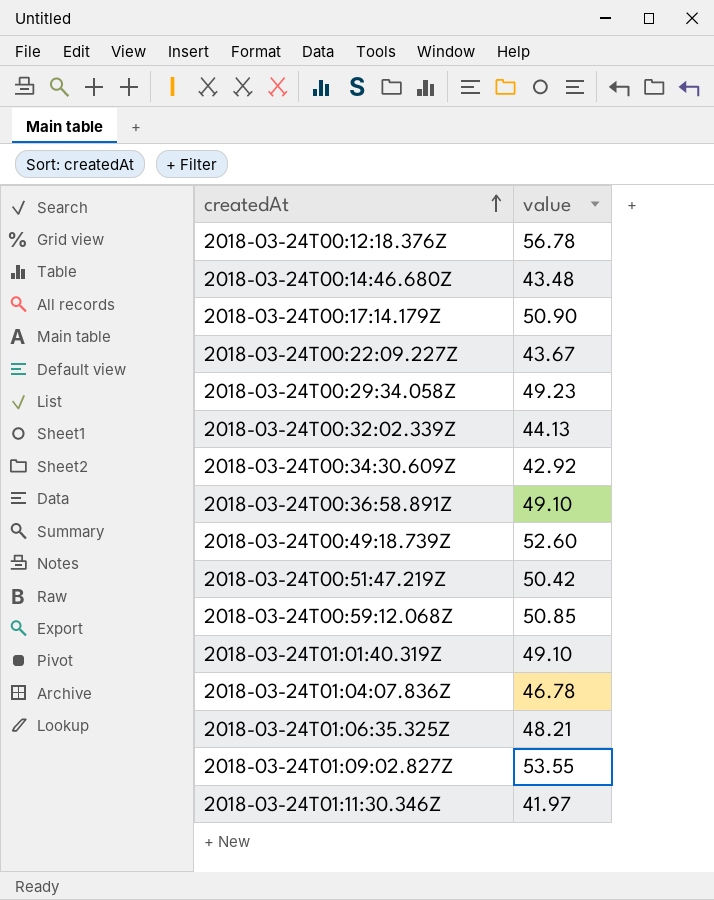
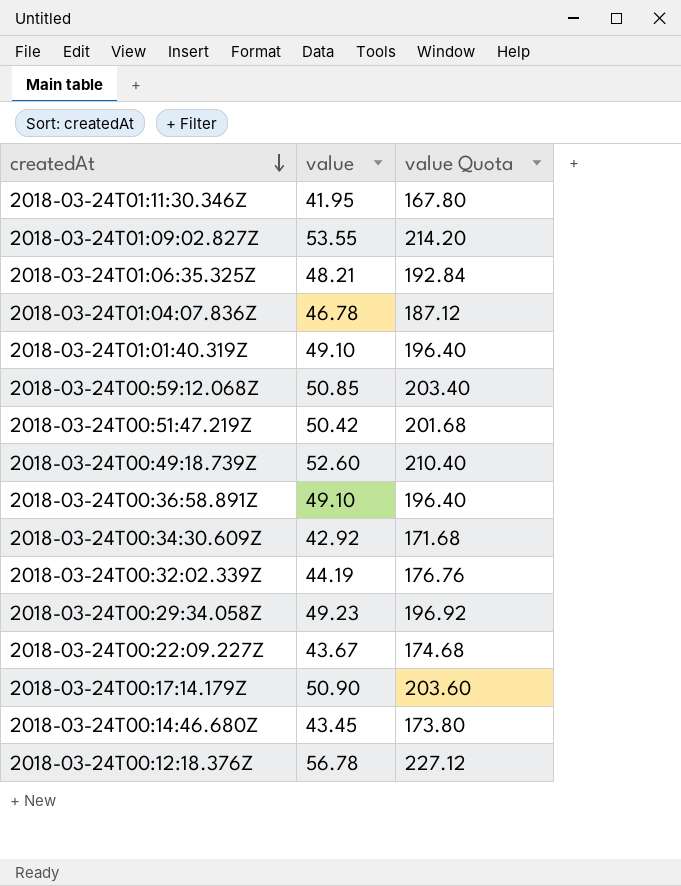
row order: createdAt ascending -> createdAt descending
column value Quota | formula: none -> [value] * 4
2018-03-24T01:11:30.346Z | value: 41.97 -> 41.95
2018-03-24T00:32:02.339Z | value: 44.13 -> 44.19
2018-03-24T00:14:46.680Z | value: 43.48 -> 43.45

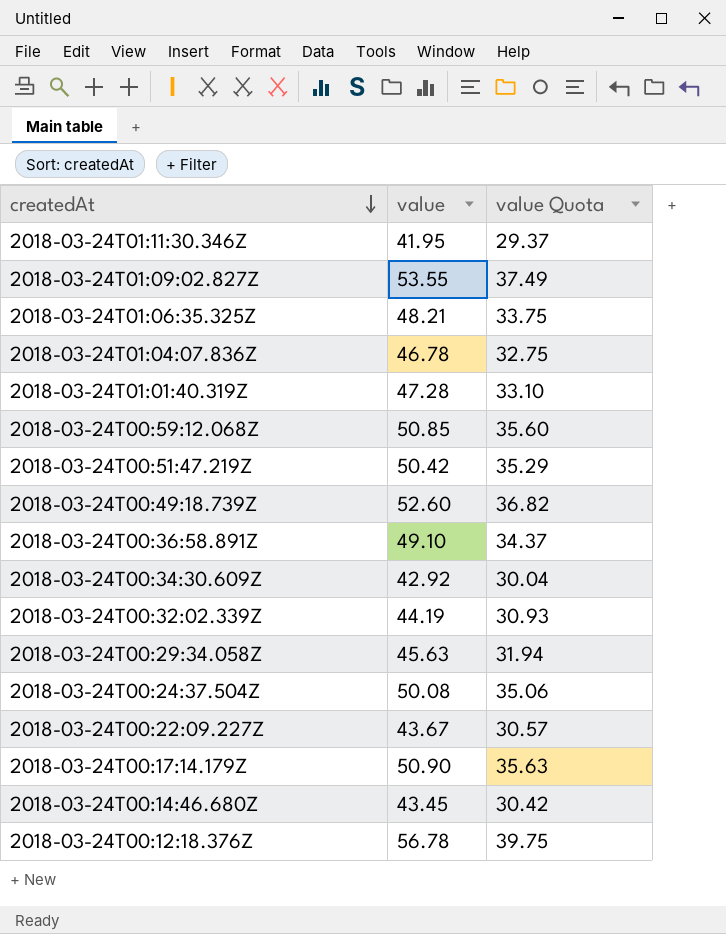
column value Quota | formula: [value] * 4 -> [value] * 0.7
2018-03-24T01:01:40.319Z | value: 49.10 -> 47.28
2018-03-24T00:29:34.058Z | value: 49.23 -> 45.63
row 2018-03-24T00:24:37.504Z: none -> 50.08 | 35.06

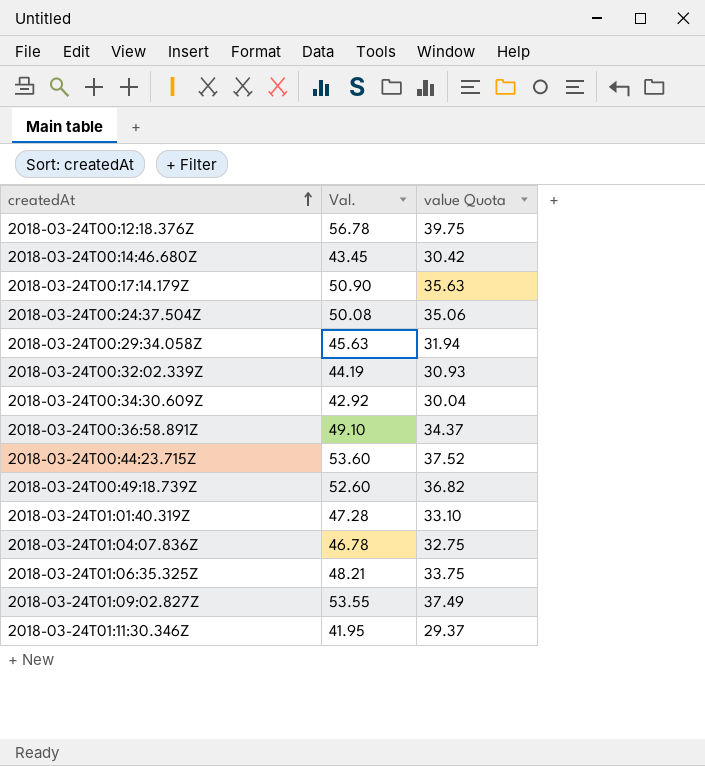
row order: createdAt descending -> createdAt ascending
column name: value -> Val.
row 2018-03-24T00:59:12.068Z: 50.85 | 35.60 -> none
row 2018-03-24T00:51:47.219Z: 50.42 | 35.29 -> none
row 2018-03-24T00:22:09.227Z: 43.67 | 30.57 -> none
row 2018-03-24T00:44:23.715Z: none -> 53.60 | 37.52

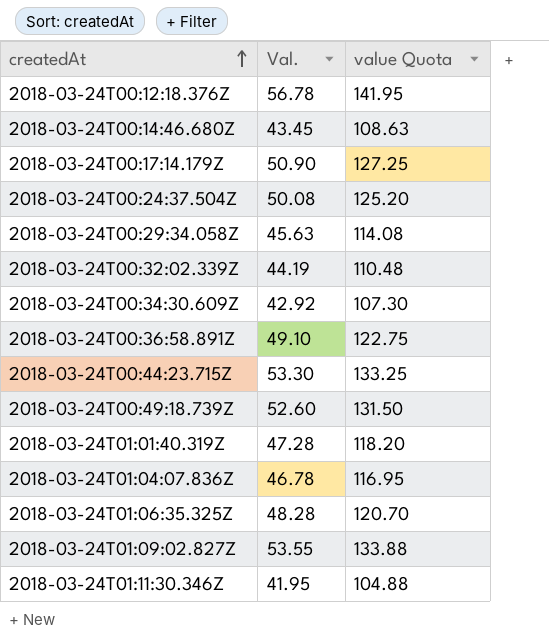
column value Quota | formula: [Val.] * 0.7 -> [Val.] * 2.5
2018-03-24T00:44:23.715Z | Val.: 53.60 -> 53.30
2018-03-24T01:06:35.325Z | Val.: 48.21 -> 48.28

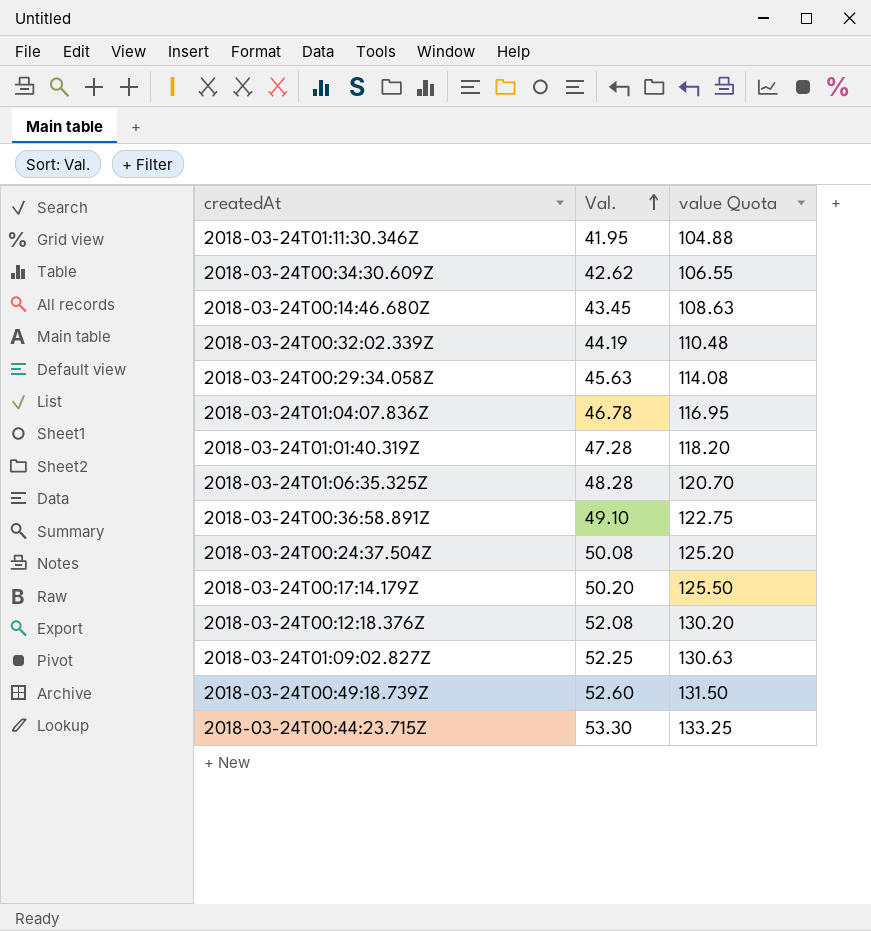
row order: createdAt ascending -> Val. ascending
2018-03-24T00:34:30.609Z | Val.: 42.92 -> 42.62
2018-03-24T00:34:30.609Z | value Quota: 107.30 -> 106.55
2018-03-24T00:17:14.179Z | Val.: 50.90 -> 50.20
2018-03-24T00:17:14.179Z | value Quota: 127.25 -> 125.50
2018-03-24T00:12:18.376Z | Val.: 56.78 -> 52.08
2018-03-24T00:12:18.376Z | value Quota: 141.95 -> 130.20
2018-03-24T01:09:02.827Z | Val.: 53.55 -> 52.25
2018-03-24T01:09:02.827Z | value Quota: 133.88 -> 130.63

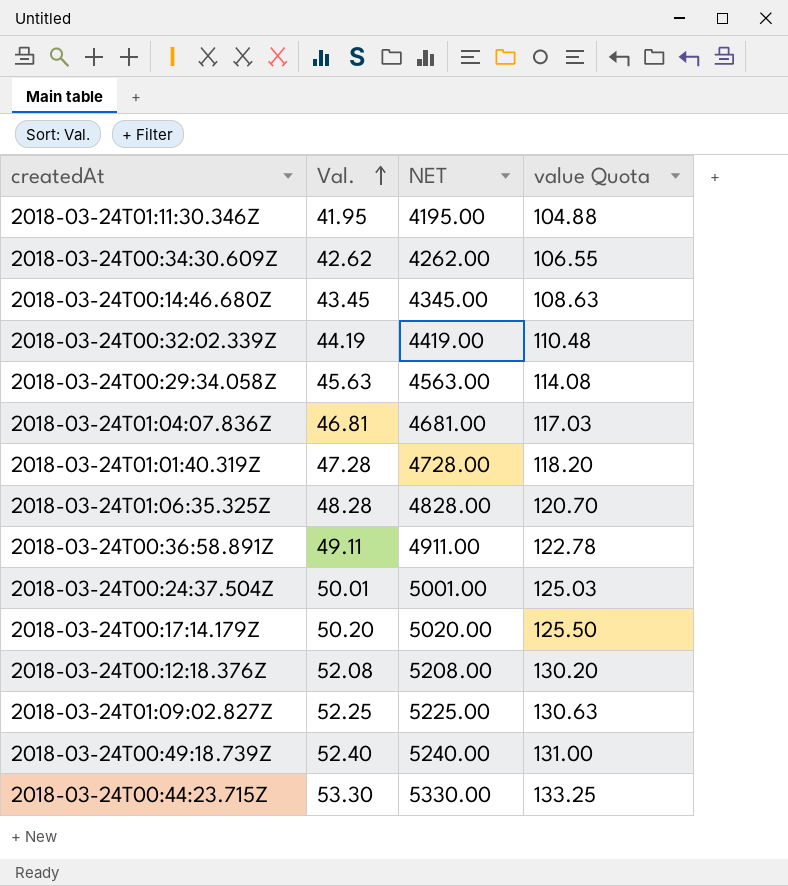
column NET | formula: none -> [Val.] * 100
2018-03-24T01:04:07.836Z | Val.: 46.78 -> 46.81
2018-03-24T01:04:07.836Z | value Quota: 116.95 -> 117.03
2018-03-24T00:36:58.891Z | Val.: 49.10 -> 49.11
2018-03-24T00:36:58.891Z | value Quota: 122.75 -> 122.78
2018-03-24T00:24:37.504Z | Val.: 50.08 -> 50.01
2018-03-24T00:24:37.504Z | value Quota: 125.20 -> 125.03
2018-03-24T00:49:18.739Z | Val.: 52.60 -> 52.40
2018-03-24T00:49:18.739Z | value Quota: 131.50 -> 131.00

